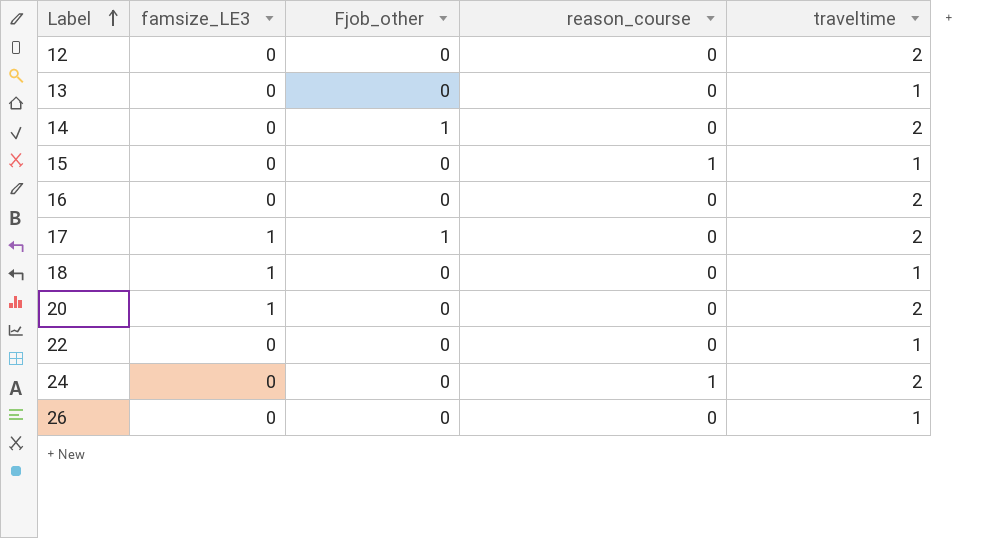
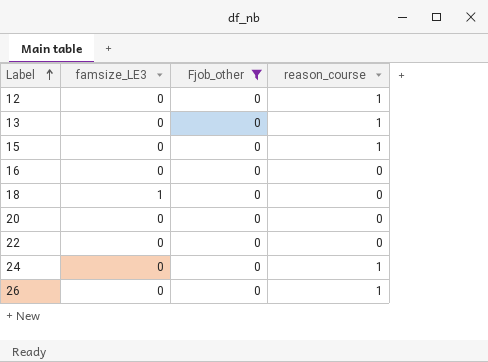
filter: none -> Fjob_other = 0
column traveltime | position: 5 -> none
12 | reason_course: 0 -> 1
13 | reason_course: 0 -> 1
20 | famsize_LE3: 1 -> 0
26 | reason_course: 0 -> 1

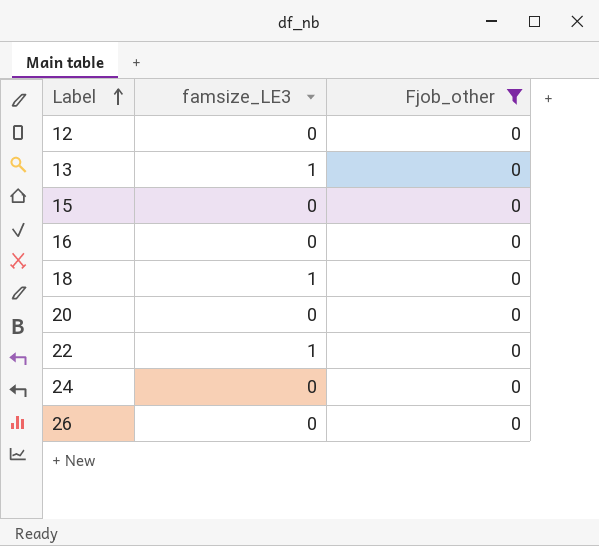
column reason_course | position: 4 -> none
13 | famsize_LE3: 0 -> 1
22 | famsize_LE3: 0 -> 1

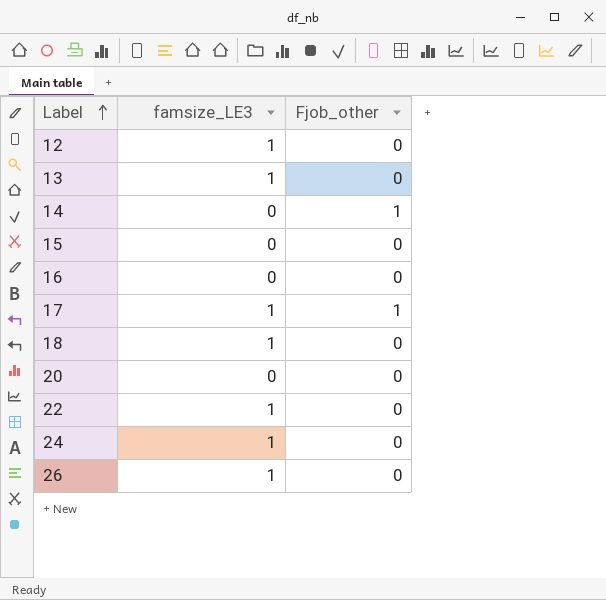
filter: Fjob_other = 0 -> none
12 | famsize_LE3: 0 -> 1
24 | famsize_LE3: 0 -> 1
26 | famsize_LE3: 0 -> 1

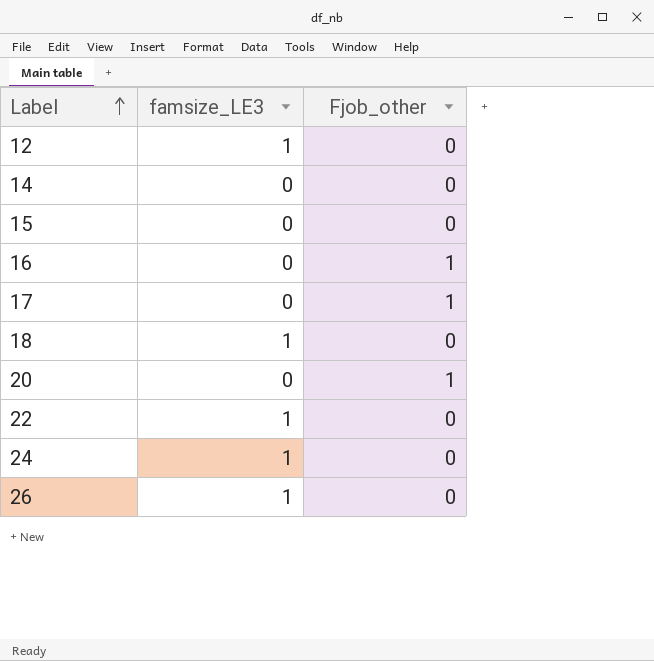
row 13: 1 | 0 -> none
14 | Fjob_other: 1 -> 0
16 | Fjob_other: 0 -> 1
17 | famsize_LE3: 1 -> 0
20 | Fjob_other: 0 -> 1

